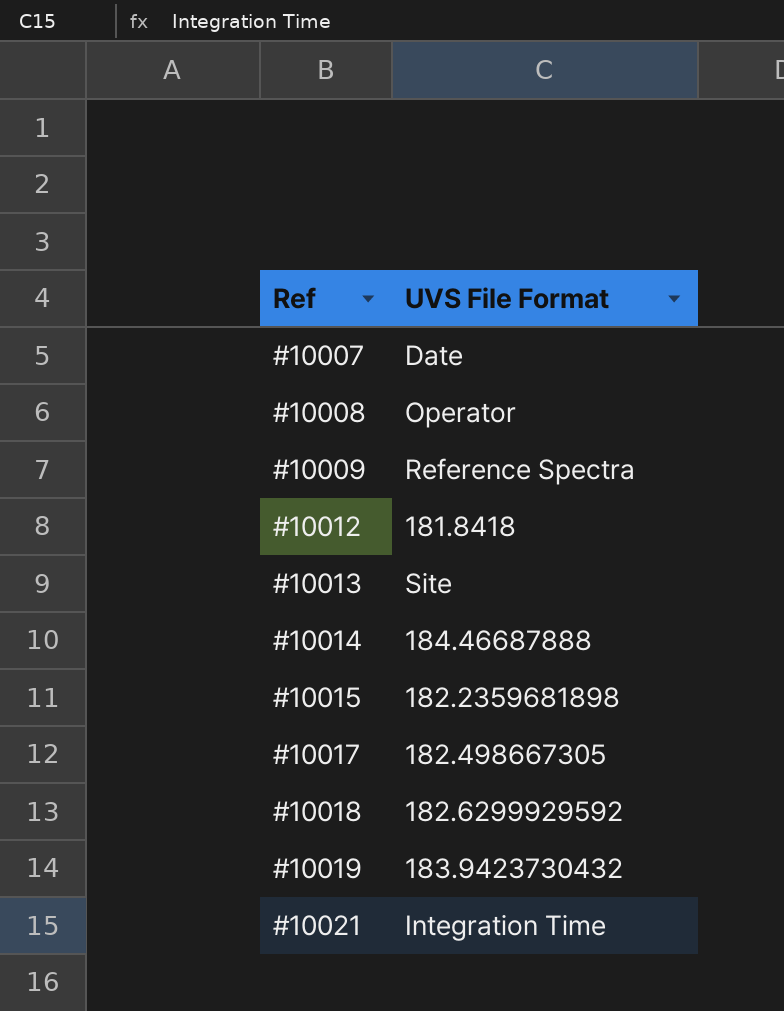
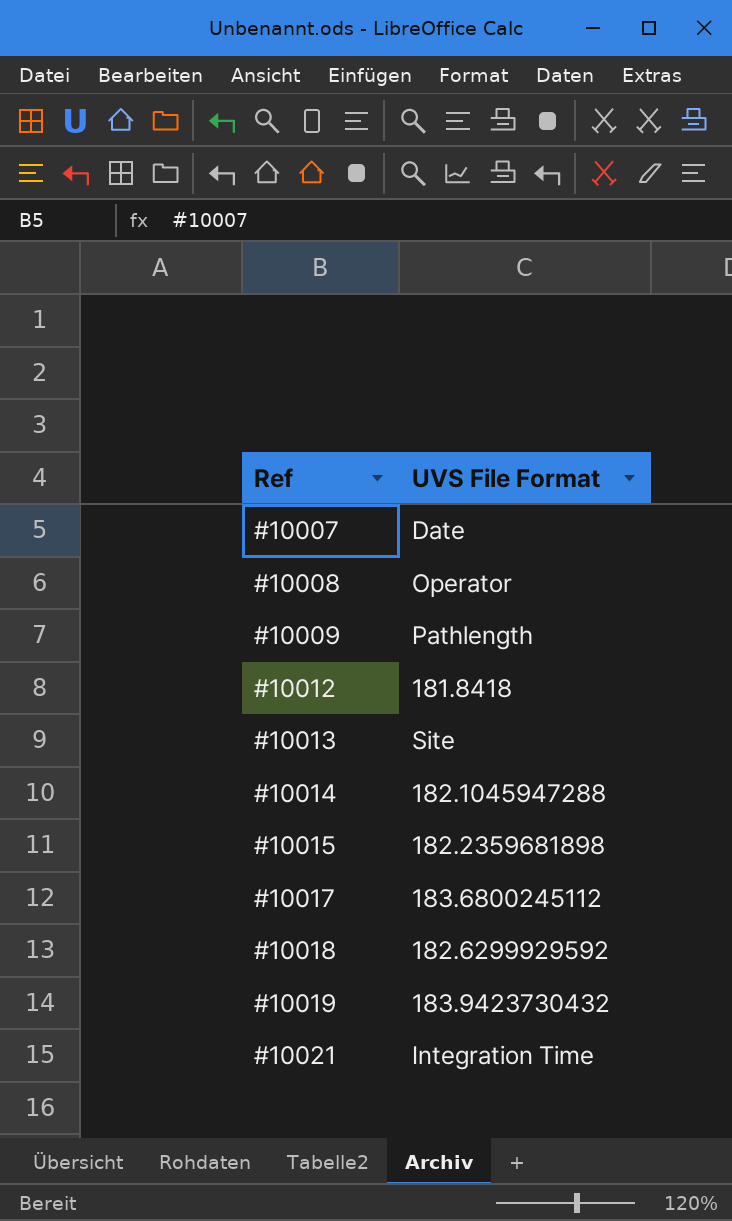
#10009 | UVS File Format: Reference Spectra -> Pathlength
#10014 | UVS File Format: 184.46687888 -> 182.1045947288
#10017 | UVS File Format: 182.498667305 -> 183.6800245112

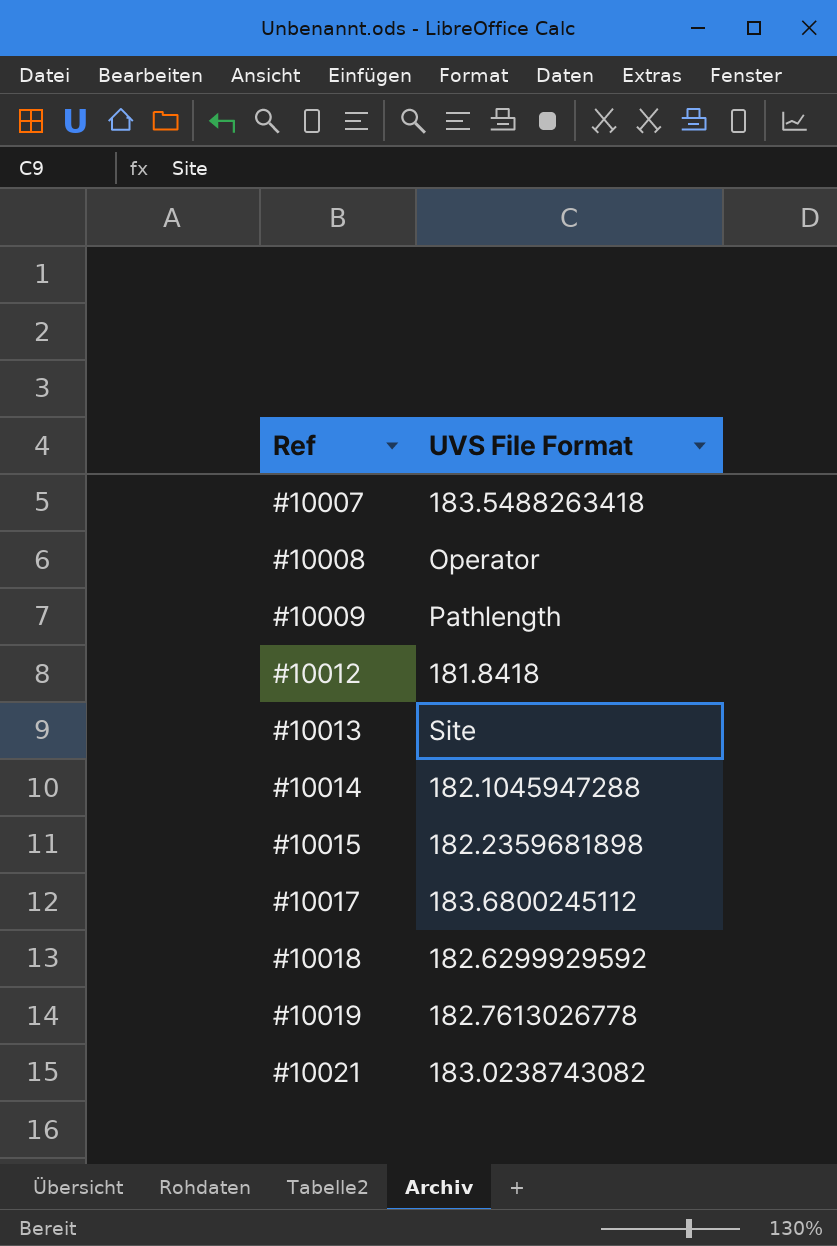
#10007 | UVS File Format: Date -> 183.5488263418
#10019 | UVS File Format: 183.9423730432 -> 182.7613026778
#10021 | UVS File Format: Integration Time -> 183.0238743082

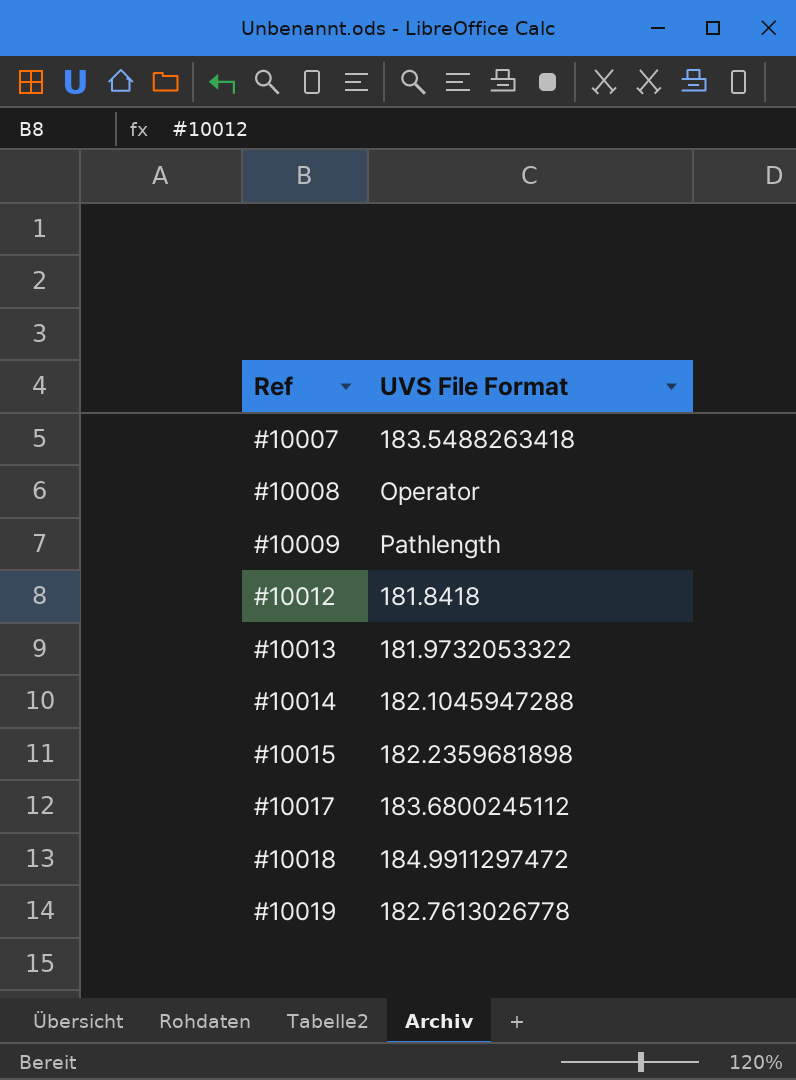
row #10021: 183.0238743082 -> none
#10013 | UVS File Format: Site -> 181.9732053322
#10018 | UVS File Format: 182.6299929592 -> 184.9911297472

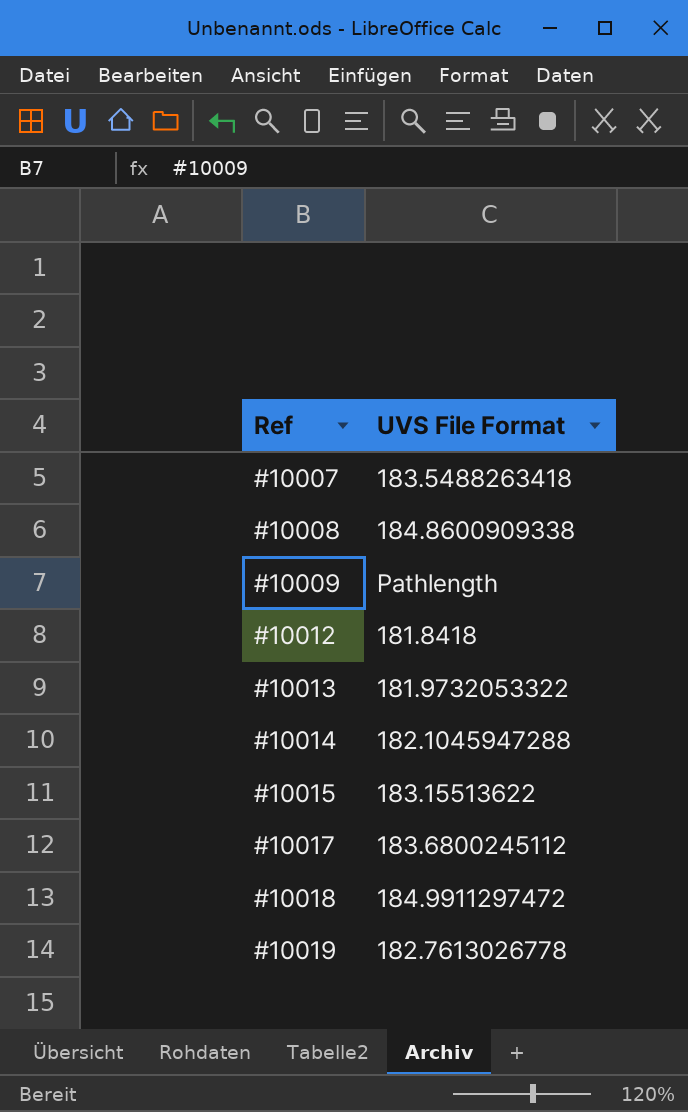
#10008 | UVS File Format: Operator -> 184.8600909338
#10015 | UVS File Format: 182.2359681898 -> 183.15513622

